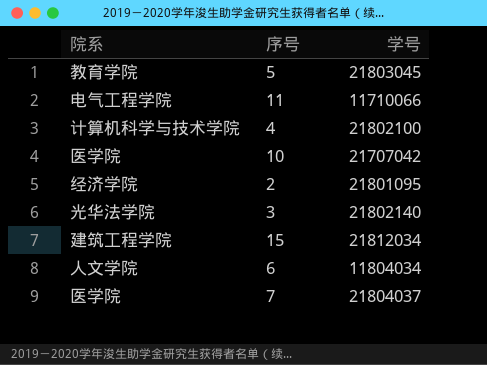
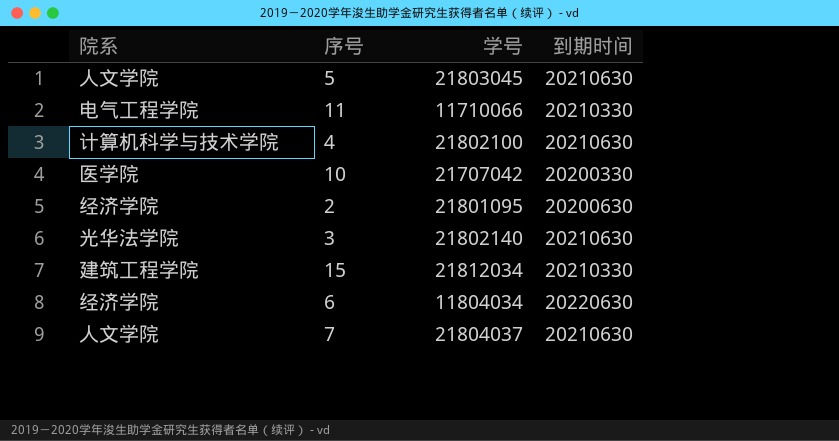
column 到期时间 | position: none -> 4
5 | 院系: 教育学院 -> 人文学院
6 | 院系: 人文学院 -> 经济学院
7 | 院系: 医学院 -> 人文学院

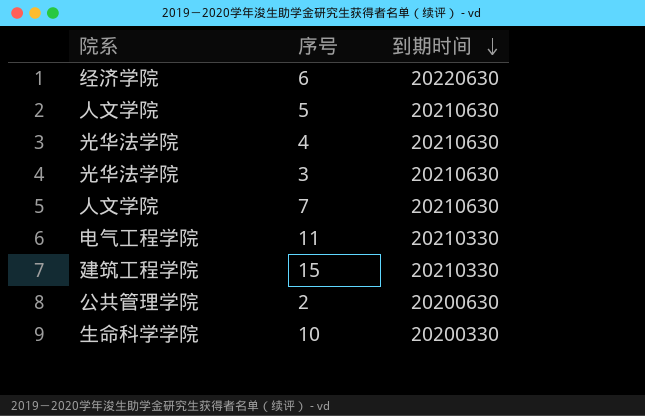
row order: none -> 到期时间 descending
column 学号 | position: 3 -> none
4 | 院系: 计算机科学与技术学院 -> 光华法学院
2 | 院系: 经济学院 -> 公共管理学院
10 | 院系: 医学院 -> 生命科学学院

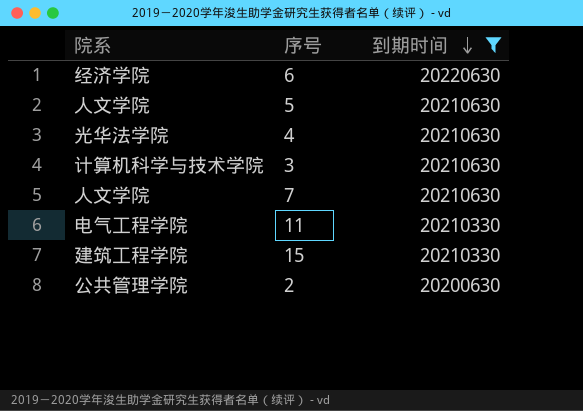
filter: none -> 到期时间 != 20200330
3 | 院系: 光华法学院 -> 计算机科学与技术学院

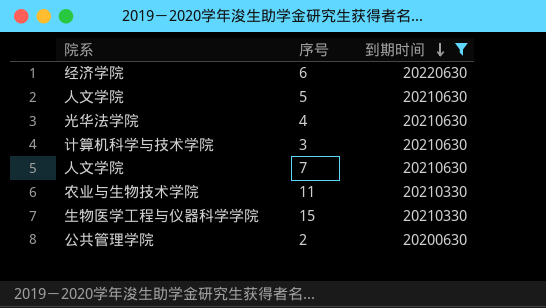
11 | 院系: 电气工程学院 -> 农业与生物技术学院
15 | 院系: 建筑工程学院 -> 生物医学工程与仪器科学学院

